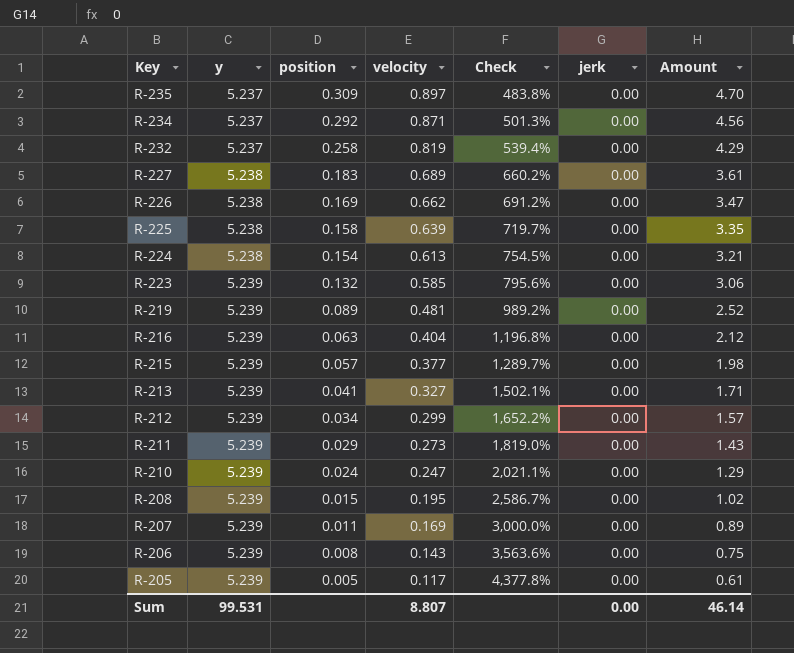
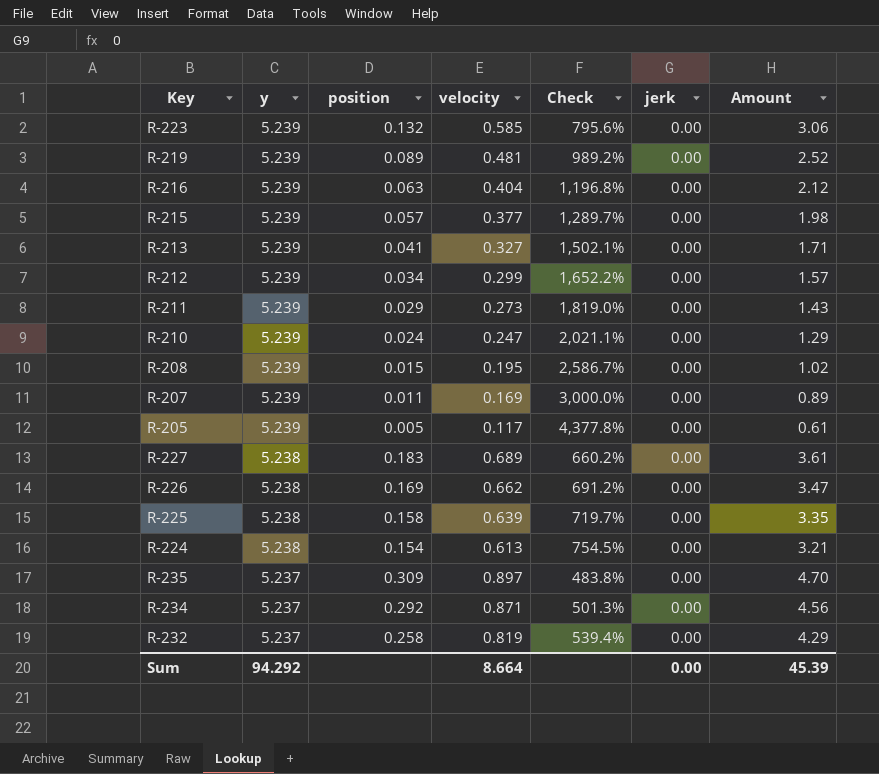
row order: Key descending -> y descending
row R-206: 5.239 | 0.008 | 0.143 | 3,563.6% | 0.00 | 0.75 -> none
Sum | y: 99.531 -> 94.292
Sum | velocity: 8.807 -> 8.664
Sum | Amount: 46.14 -> 45.39

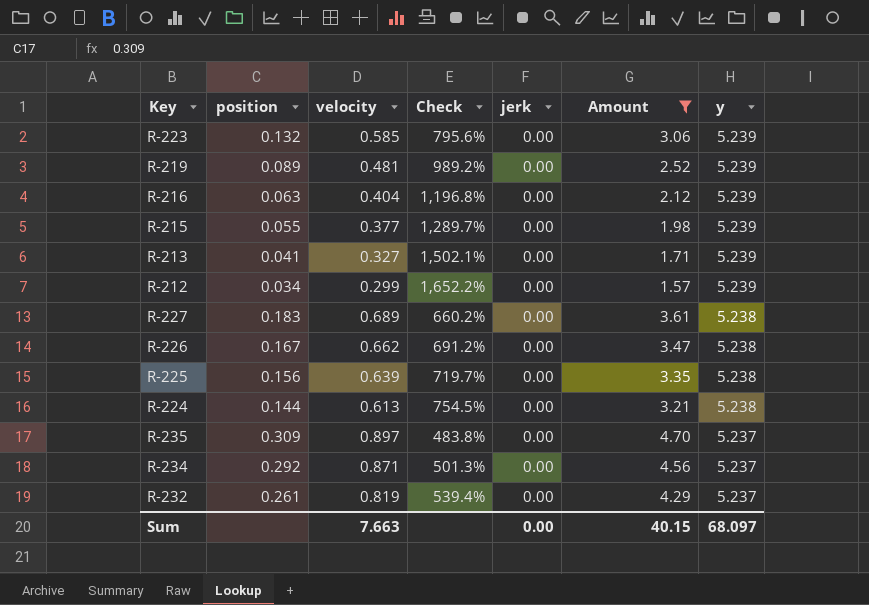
filter: none -> Amount >= 1.57
column y | position: 2 -> 7
R-215 | position: 0.057 -> 0.055
R-226 | position: 0.169 -> 0.167
R-225 | position: 0.158 -> 0.156
R-224 | position: 0.154 -> 0.144
R-232 | position: 0.258 -> 0.261
Sum | velocity: 8.664 -> 7.663
Sum | Amount: 45.39 -> 40.15
Sum | y: 94.292 -> 68.097

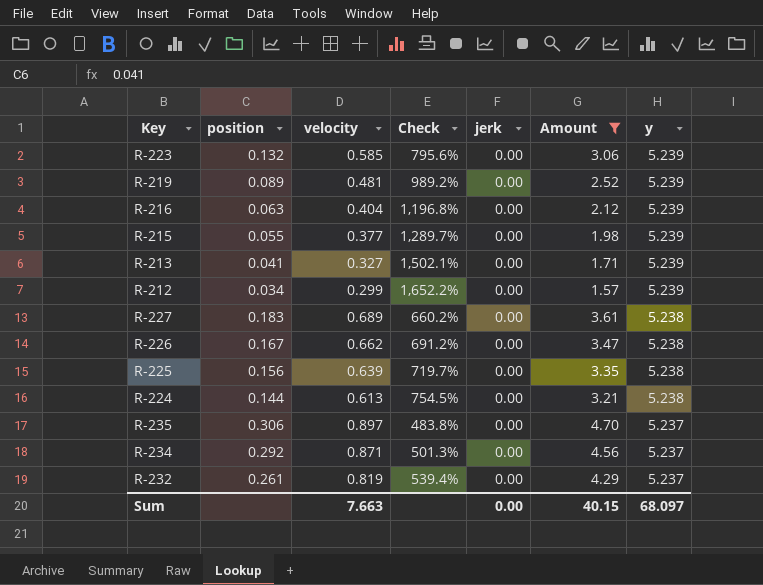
R-235 | position: 0.309 -> 0.306

